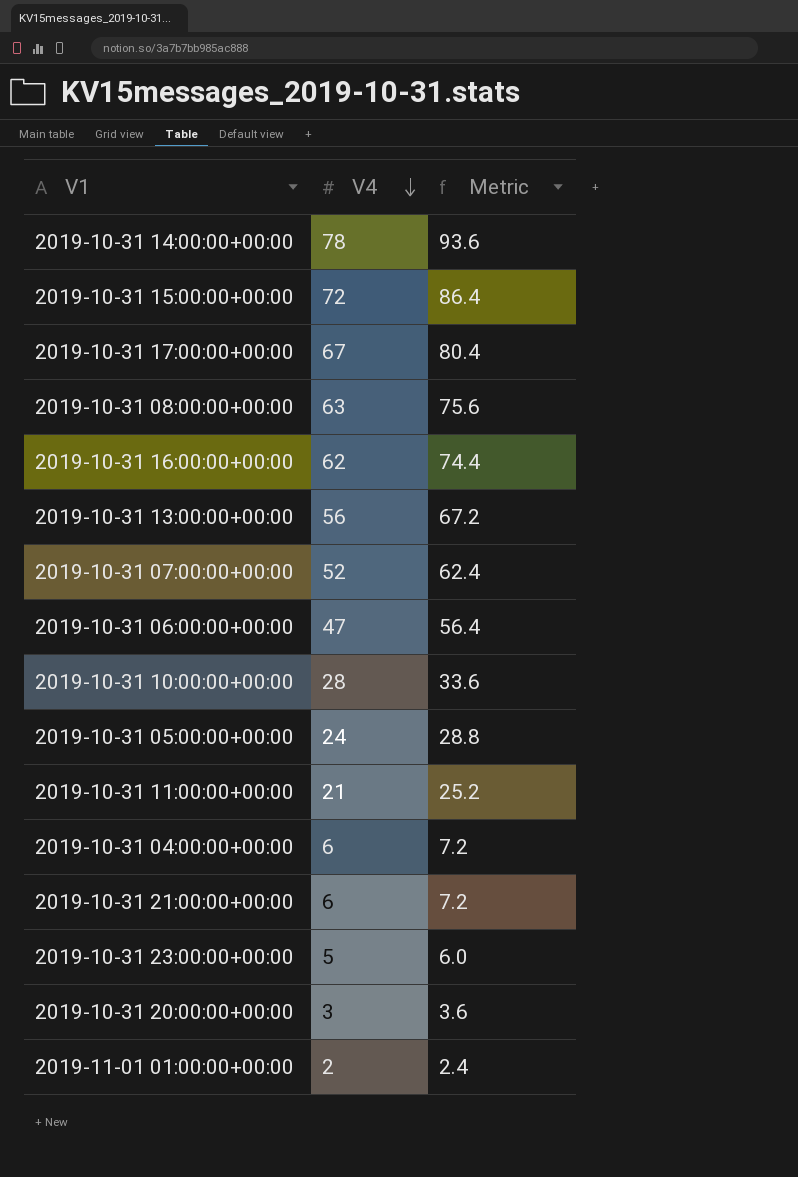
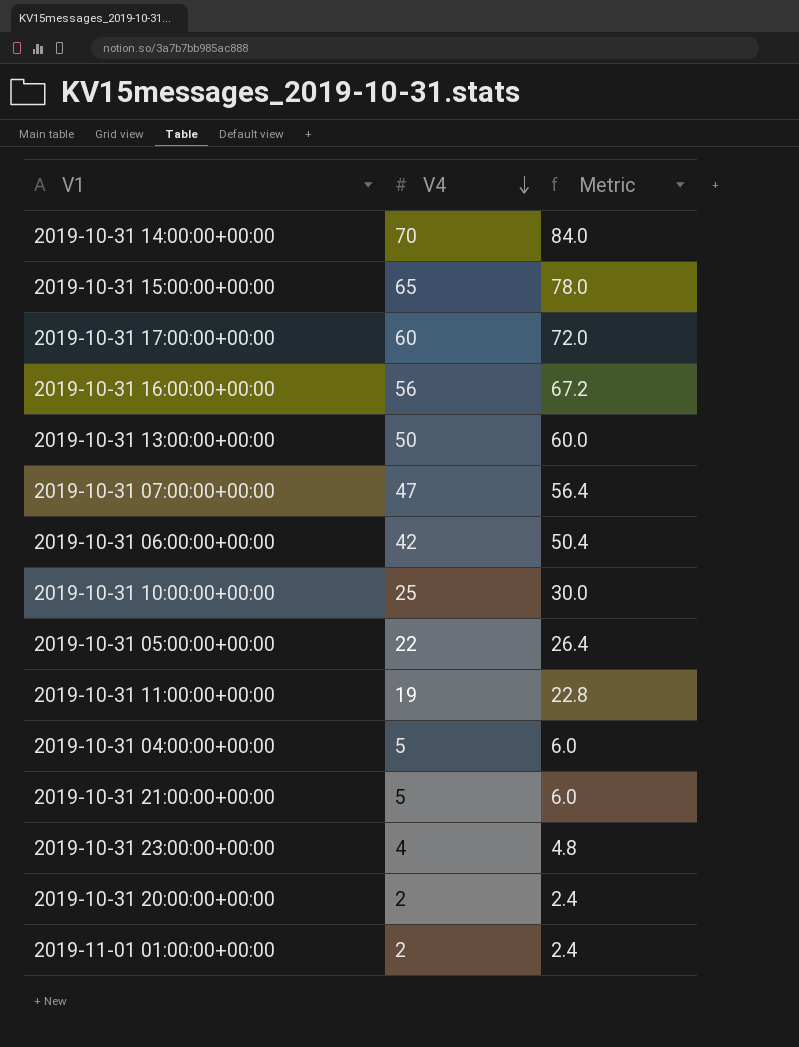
row 2019-10-31 08:00:00+00:00: 63 | 75.6 -> none
2019-10-31 14:00:00+00:00 | V4: 78 -> 70
2019-10-31 14:00:00+00:00 | Metric: 93.6 -> 84.0
2019-10-31 15:00:00+00:00 | V4: 72 -> 65
2019-10-31 15:00:00+00:00 | Metric: 86.4 -> 78.0
2019-10-31 17:00:00+00:00 | V4: 67 -> 60
2019-10-31 17:00:00+00:00 | Metric: 80.4 -> 72.0
2019-10-31 16:00:00+00:00 | V4: 62 -> 56
2019-10-31 16:00:00+00:00 | Metric: 74.4 -> 67.2
2019-10-31 13:00:00+00:00 | V4: 56 -> 50
2019-10-31 13:00:00+00:00 | Metric: 67.2 -> 60.0
2019-10-31 07:00:00+00:00 | V4: 52 -> 47
2019-10-31 07:00:00+00:00 | Metric: 62.4 -> 56.4
2019-10-31 06:00:00+00:00 | V4: 47 -> 42
2019-10-31 06:00:00+00:00 | Metric: 56.4 -> 50.4
2019-10-31 10:00:00+00:00 | V4: 28 -> 25
2019-10-31 10:00:00+00:00 | Metric: 33.6 -> 30.0
2019-10-31 05:00:00+00:00 | V4: 24 -> 22
2019-10-31 05:00:00+00:00 | Metric: 28.8 -> 26.4
2019-10-31 11:00:00+00:00 | V4: 21 -> 19
2019-10-31 11:00:00+00:00 | Metric: 25.2 -> 22.8
2019-10-31 04:00:00+00:00 | V4: 6 -> 5
2019-10-31 04:00:00+00:00 | Metric: 7.2 -> 6.0
2019-10-31 21:00:00+00:00 | V4: 6 -> 5
2019-10-31 21:00:00+00:00 | Metric: 7.2 -> 6.0
2019-10-31 23:00:00+00:00 | V4: 5 -> 4
2019-10-31 23:00:00+00:00 | Metric: 6.0 -> 4.8
2019-10-31 20:00:00+00:00 | V4: 3 -> 2
2019-10-31 20:00:00+00:00 | Metric: 3.6 -> 2.4

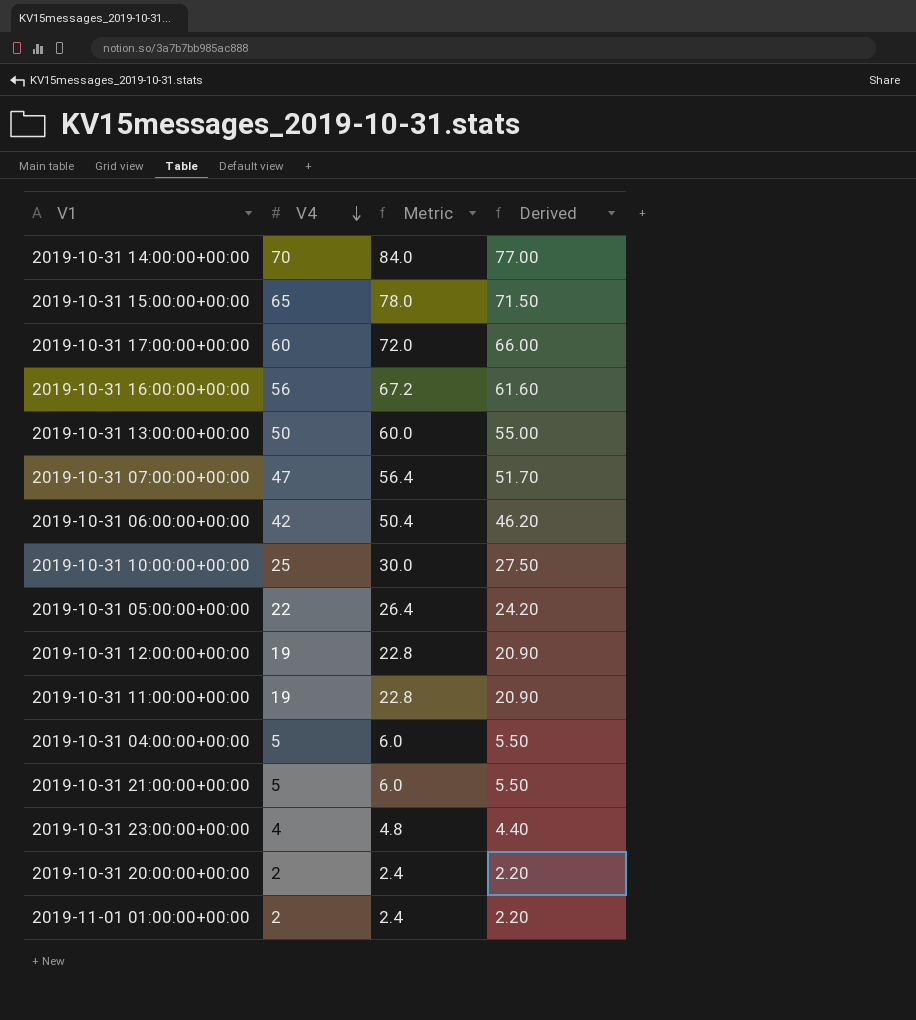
column Derived | formula: none -> [V4] * 1.1
row 2019-10-31 12:00:00+00:00: none -> 19 | 22.8 | 20.90

